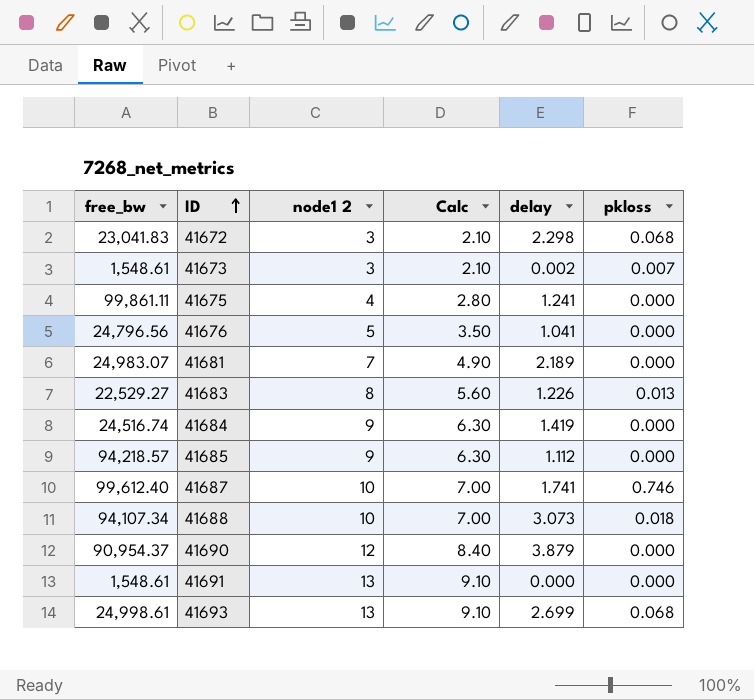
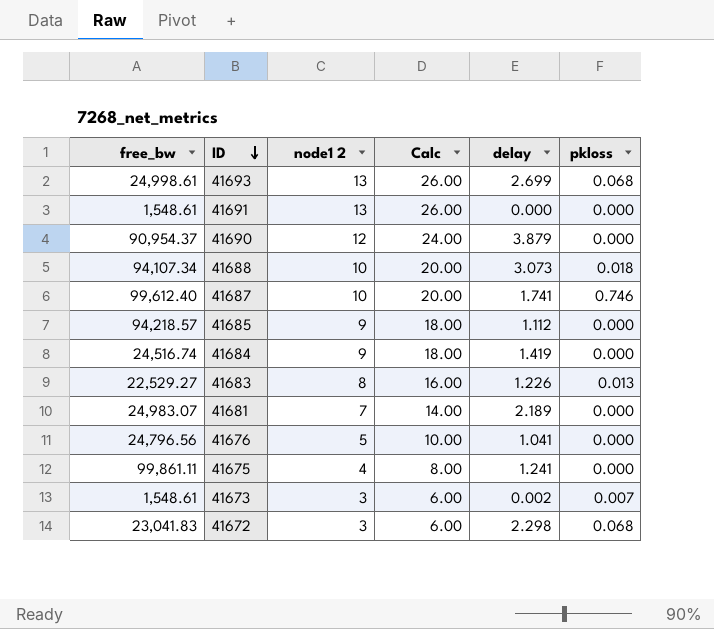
row order: ID ascending -> ID descending
column Calc | formula: [node1 2] * 0.7 -> [node1 2] * 2

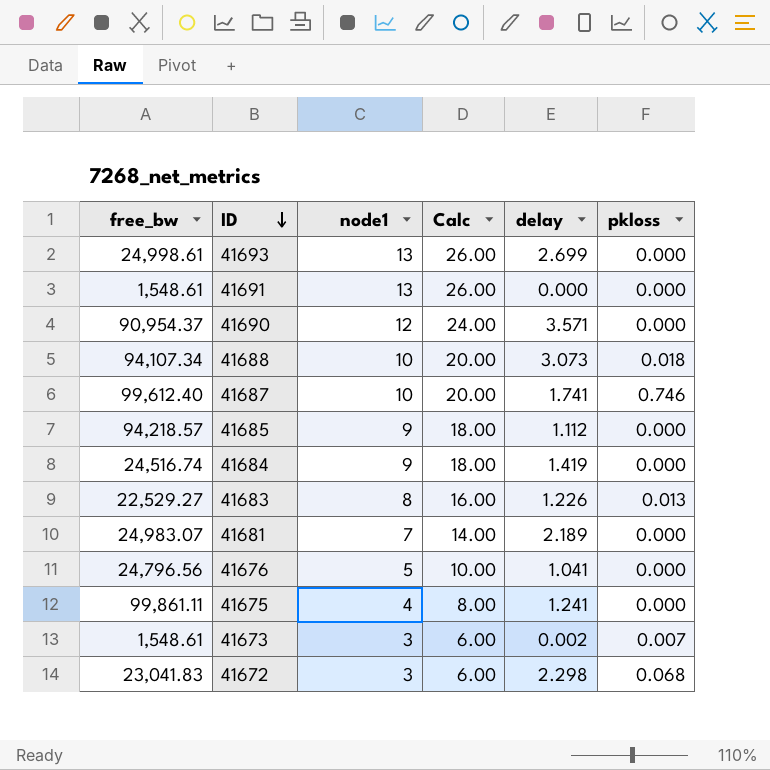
column name: node1 2 -> node1
41693 | pkloss: 0.068 -> 0.000
41690 | delay: 3.879 -> 3.571

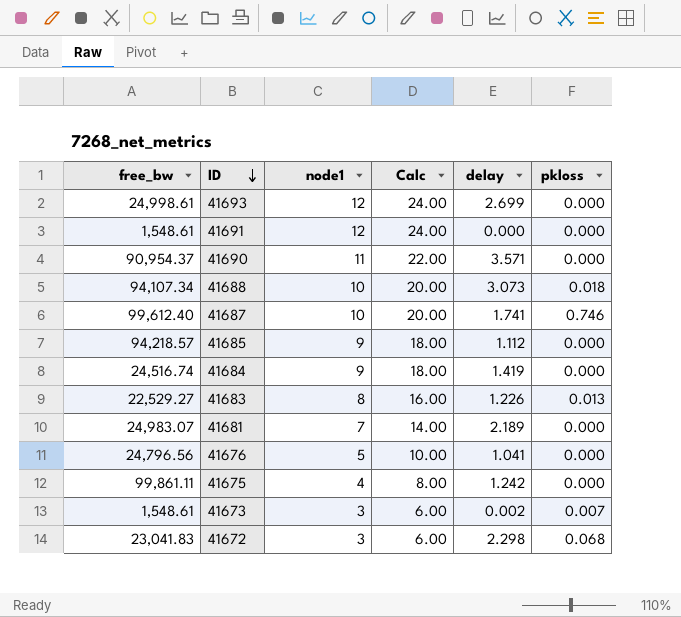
41693 | node1: 13 -> 12
41693 | Calc: 26.00 -> 24.00
41691 | node1: 13 -> 12
41691 | Calc: 26.00 -> 24.00
41690 | node1: 12 -> 11
41690 | Calc: 24.00 -> 22.00
41675 | delay: 1.241 -> 1.242

